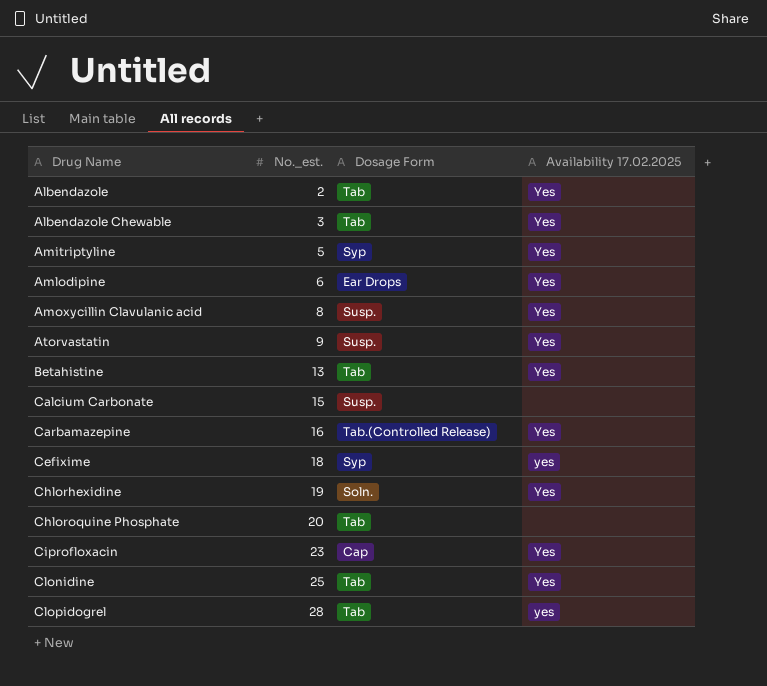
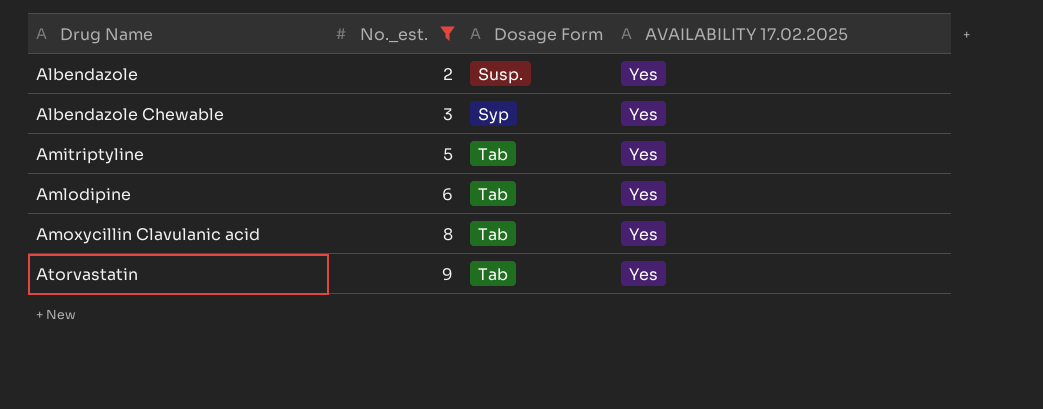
filter: none -> No._est. <= 9
column name: Availability 17.02.2025 -> AVAILABILITY 17.02.2025
Albendazole | Dosage Form: Tab -> Susp.
Albendazole Chewable | Dosage Form: Tab -> Syp
Amitriptyline | Dosage Form: Syp -> Tab
Amlodipine | Dosage Form: Ear Drops -> Tab
Amoxycillin Clavulanic acid | Dosage Form: Susp. -> Tab
Atorvastatin | Dosage Form: Susp. -> Tab

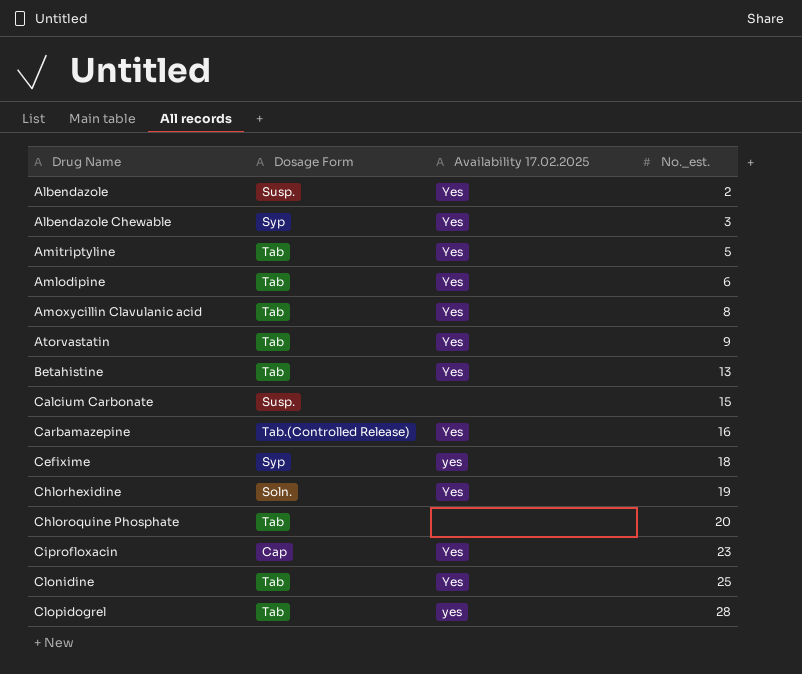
filter: No._est. <= 9 -> none
column name: AVAILABILITY 17.02.2025 -> Availability 17.02.2025
column No._est. | position: 2 -> 4

